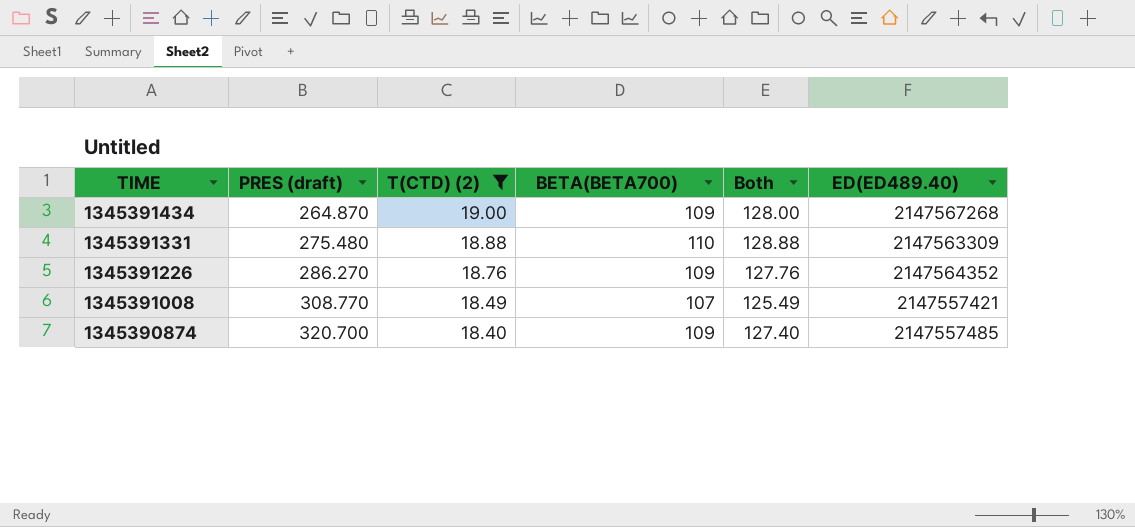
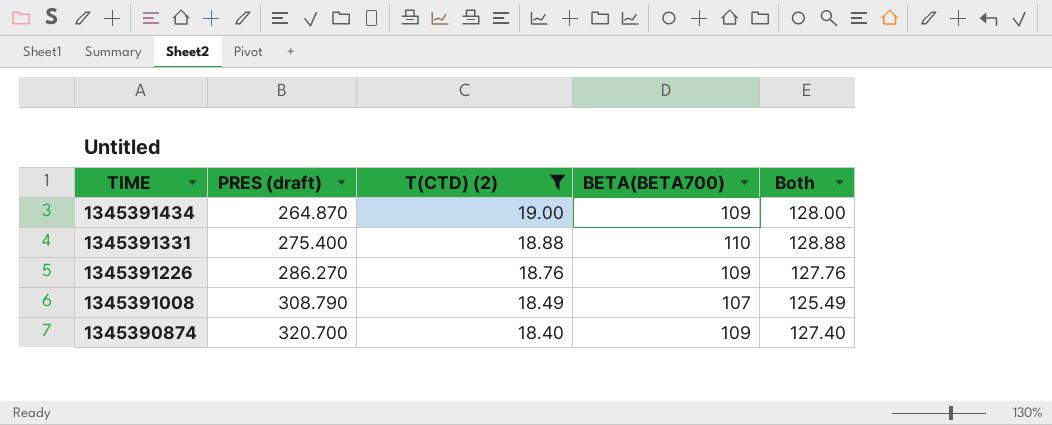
column ED(ED489.40) | position: 6 -> none
1345391331 | PRES (draft): 275.480 -> 275.400
1345391008 | PRES (draft): 308.770 -> 308.790

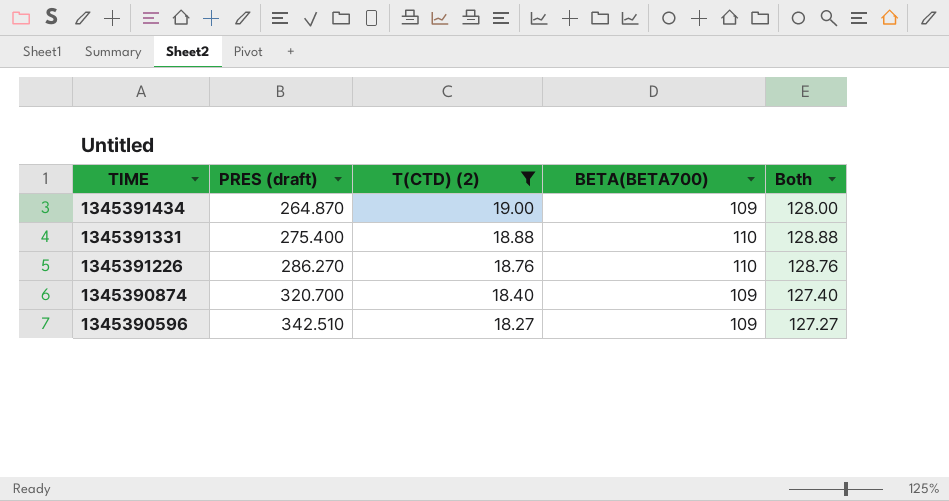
row 1345391008: 308.790 | 18.49 | 107 | 125.49 -> none
1345391226 | BETA(BETA700): 109 -> 110
1345391226 | Both: 127.76 -> 128.76
row 1345390596: none -> 342.510 | 18.27 | 109 | 127.27

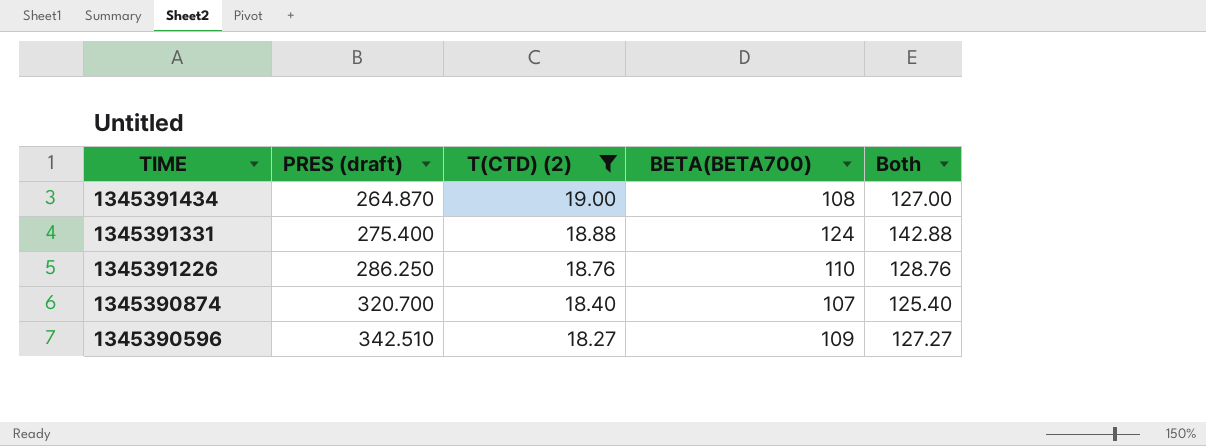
1345391434 | BETA(BETA700): 109 -> 108
1345391434 | Both: 128.00 -> 127.00
1345391331 | BETA(BETA700): 110 -> 124
1345391331 | Both: 128.88 -> 142.88
1345391226 | PRES (draft): 286.270 -> 286.250
1345390874 | BETA(BETA700): 109 -> 107
1345390874 | Both: 127.40 -> 125.40

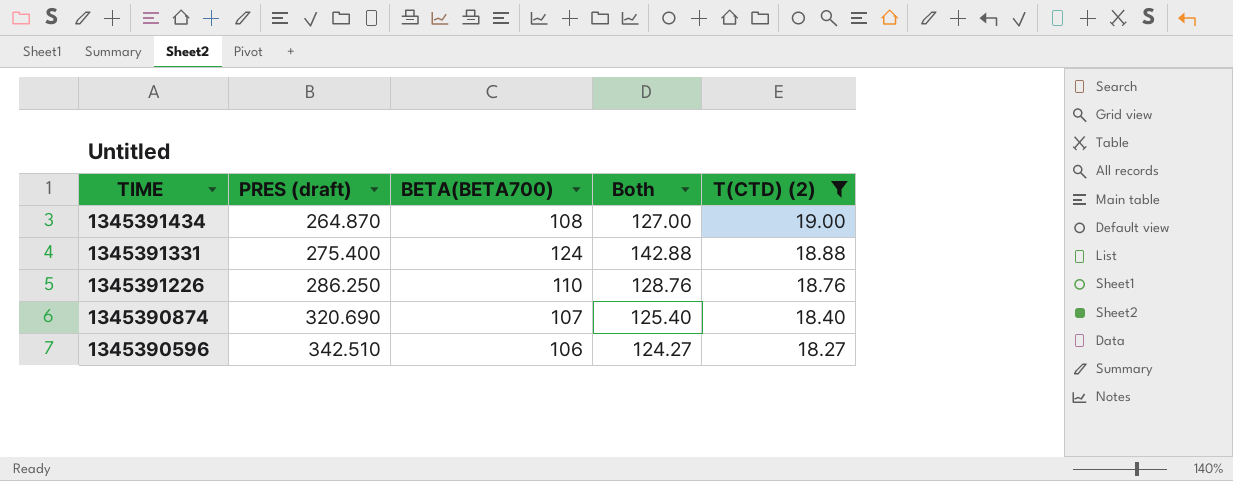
column T(CTD) (2) | position: 3 -> 5
1345390874 | PRES (draft): 320.700 -> 320.690
1345390596 | BETA(BETA700): 109 -> 106
1345390596 | Both: 127.27 -> 124.27

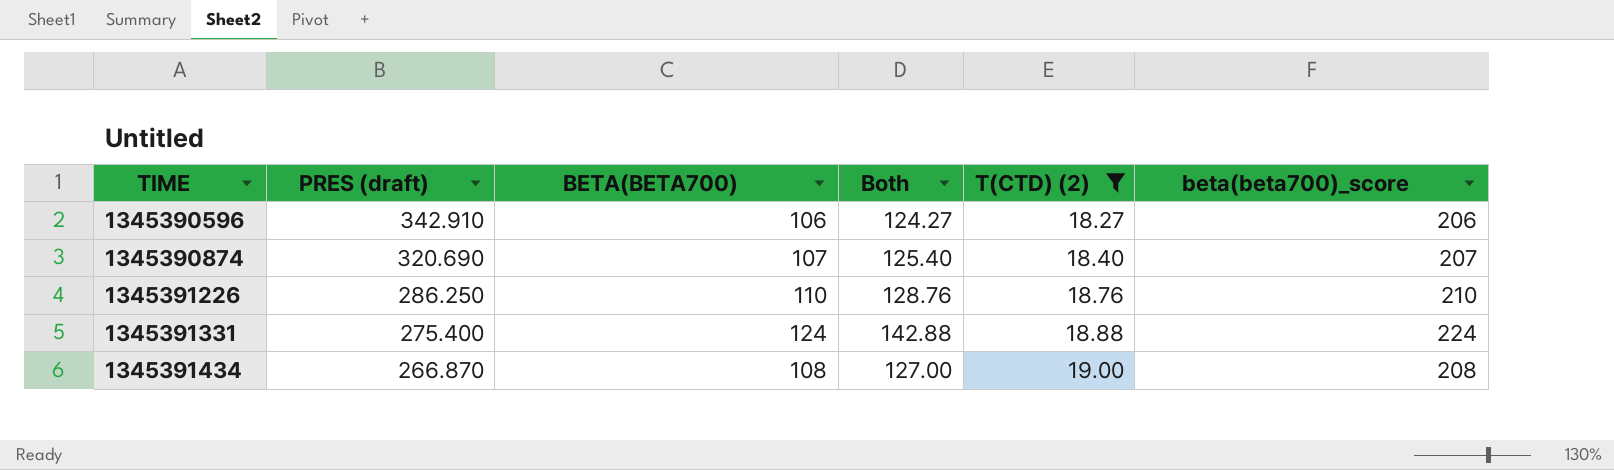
row order: TIME descending -> TIME ascending
column beta(beta700)_score | formula: none -> [BETA(BETA700)] + 100
1345390596 | PRES (draft): 342.510 -> 342.910
1345391434 | PRES (draft): 264.870 -> 266.870

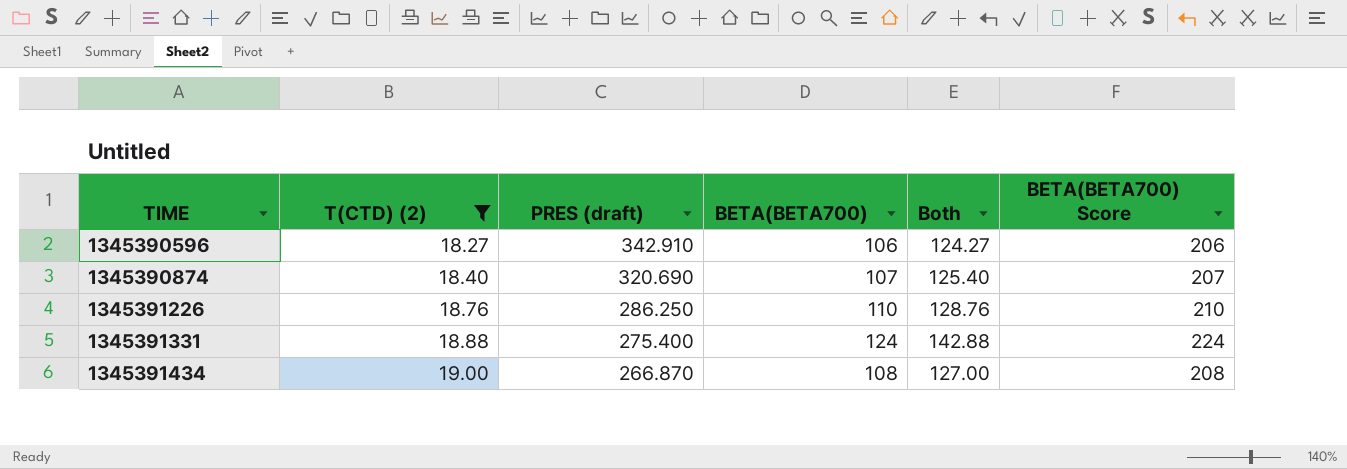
column T(CTD) (2) | position: 5 -> 2
column name: beta(beta700)_score -> BETA(BETA700) Score

